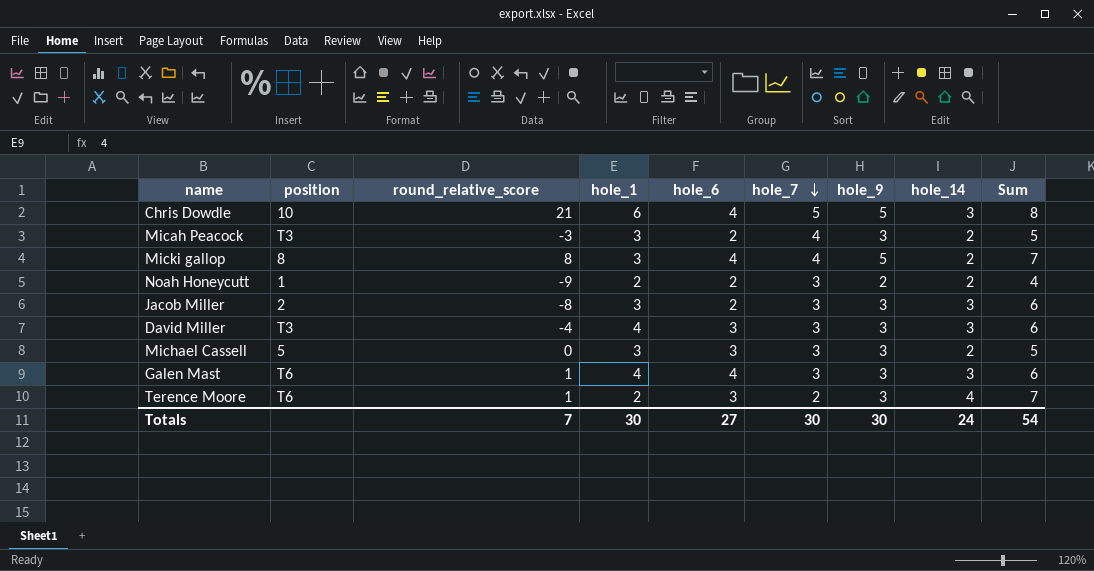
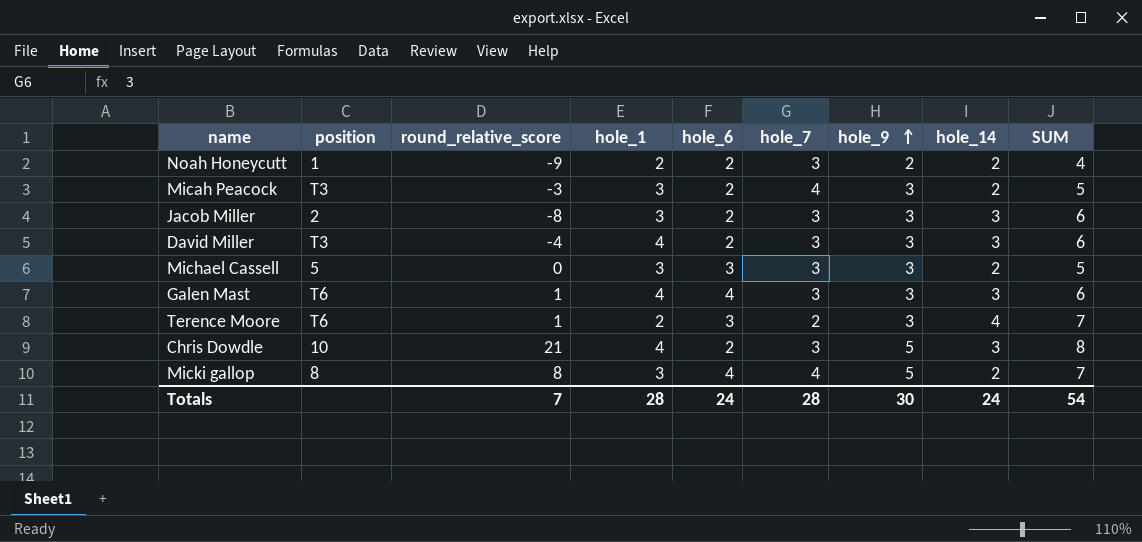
row order: hole_7 descending -> hole_9 ascending
column name: Sum -> SUM
David Miller | hole_6: 3 -> 2
Chris Dowdle | hole_1: 6 -> 4
Chris Dowdle | hole_6: 4 -> 2
Chris Dowdle | hole_7: 5 -> 3
Totals | hole_1: 30 -> 28
Totals | hole_6: 27 -> 24
Totals | hole_7: 30 -> 28

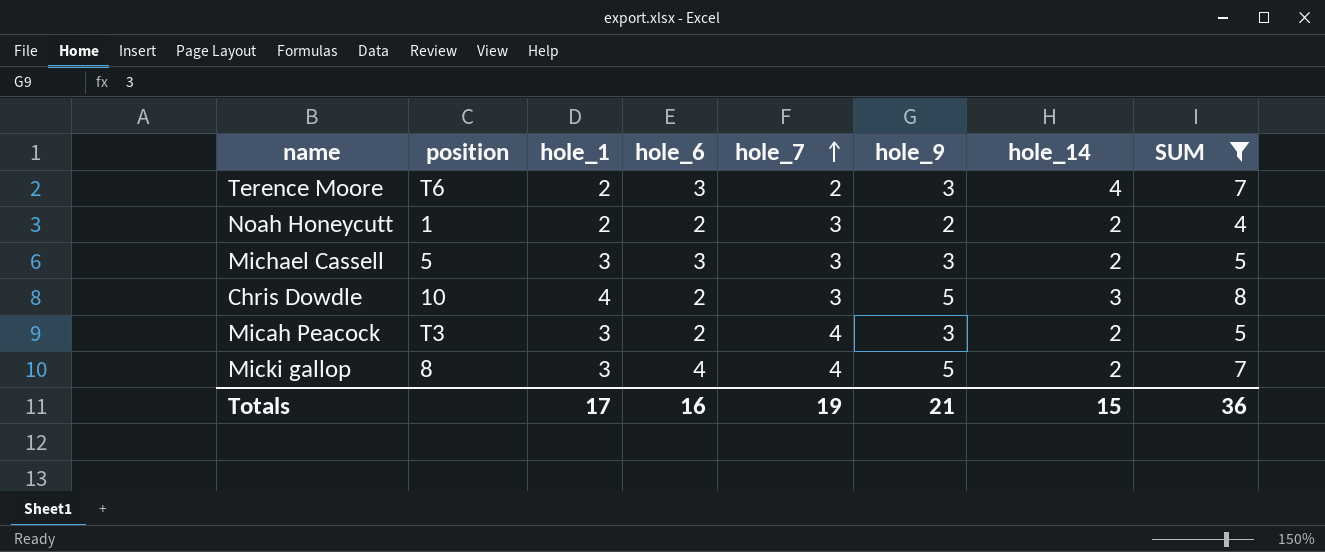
filter: none -> SUM != 6
row order: hole_9 ascending -> hole_7 ascending
column round_relative_score | position: 3 -> none
Totals | hole_1: 28 -> 17
Totals | hole_6: 24 -> 16
Totals | hole_7: 28 -> 19
Totals | hole_9: 30 -> 21
Totals | hole_14: 24 -> 15
Totals | SUM: 54 -> 36

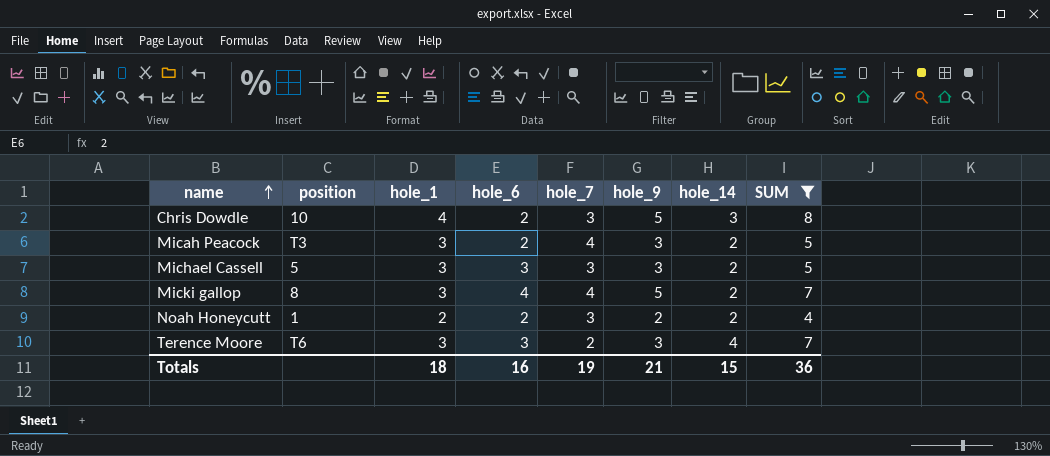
row order: hole_7 ascending -> name ascending
Terence Moore | hole_1: 2 -> 3
Totals | hole_1: 17 -> 18

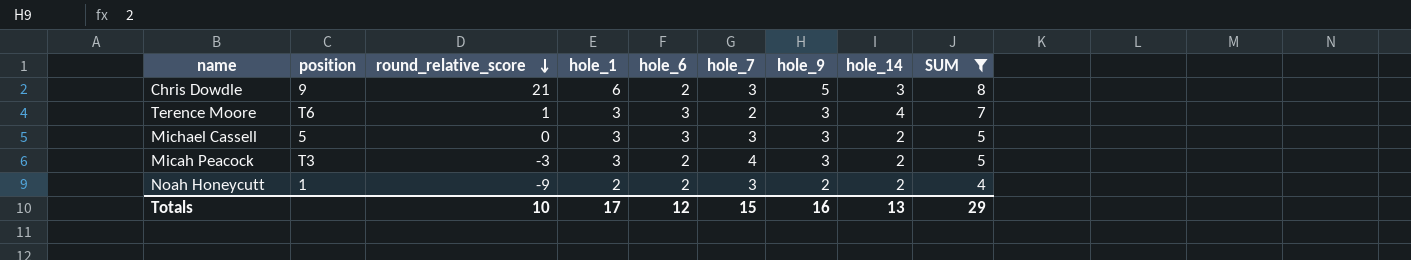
row order: name ascending -> round_relative_score descending
column round_relative_score | position: none -> 3
row Micki gallop: 8 | 3 | 4 | 4 | 5 | 2 | 7 -> none
Chris Dowdle | position: 10 -> 9
Chris Dowdle | hole_1: 4 -> 6
Totals | hole_1: 18 -> 17
Totals | hole_6: 16 -> 12
Totals | hole_7: 19 -> 15
Totals | hole_9: 21 -> 16
Totals | hole_14: 15 -> 13
Totals | SUM: 36 -> 29

